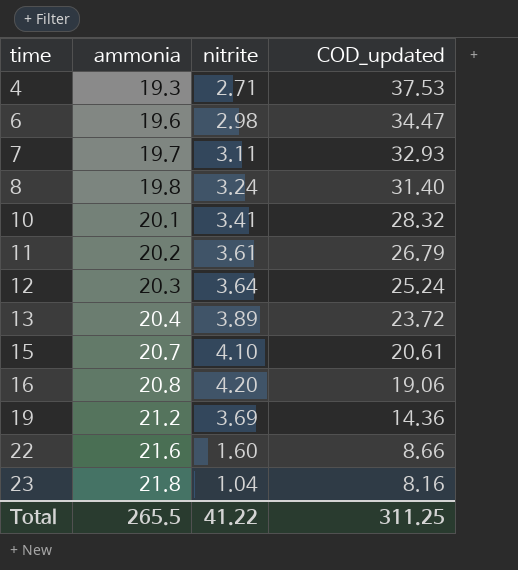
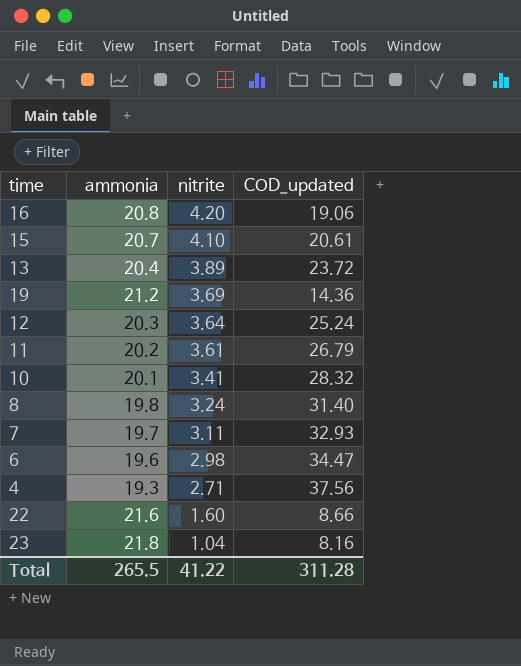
row order: time ascending -> nitrite descending
4 | COD_updated: 37.53 -> 37.56
Total | COD_updated: 311.25 -> 311.28

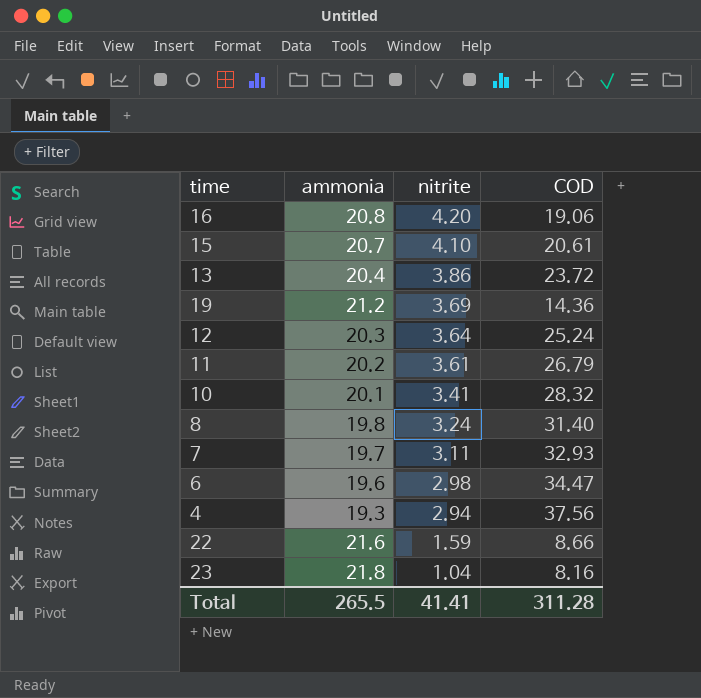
column name: COD_updated -> COD
13 | nitrite: 3.89 -> 3.86
4 | nitrite: 2.71 -> 2.94
22 | nitrite: 1.60 -> 1.59
Total | nitrite: 41.22 -> 41.41

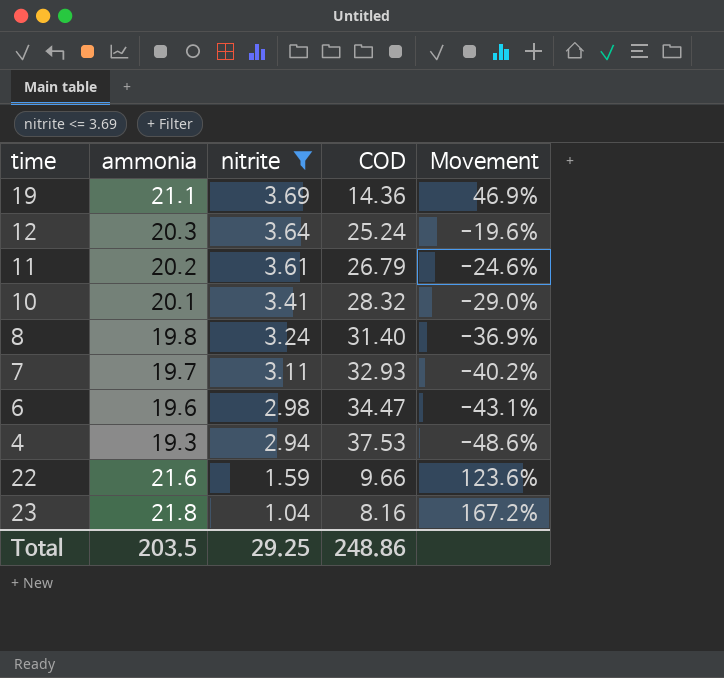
filter: none -> nitrite <= 3.69
column Movement | formula: none -> ([ammonia] - [COD]) / [COD]
19 | ammonia: 21.2 -> 21.1
4 | COD: 37.56 -> 37.53
22 | COD: 8.66 -> 9.66
Total | ammonia: 265.5 -> 203.5
Total | nitrite: 41.41 -> 29.25
Total | COD: 311.28 -> 248.86

